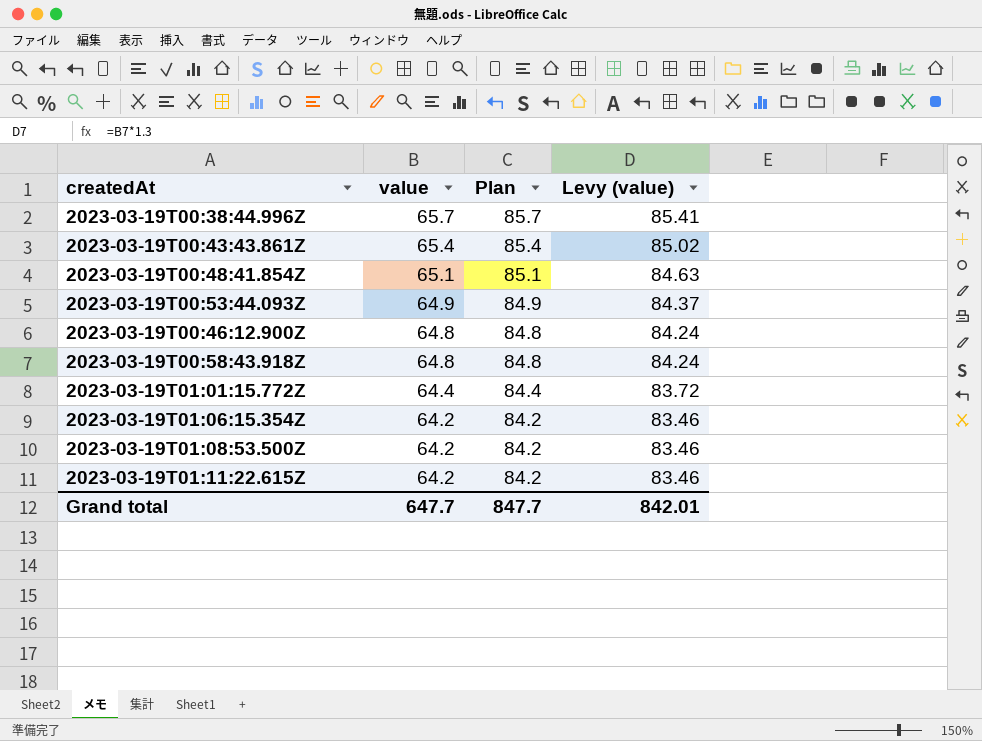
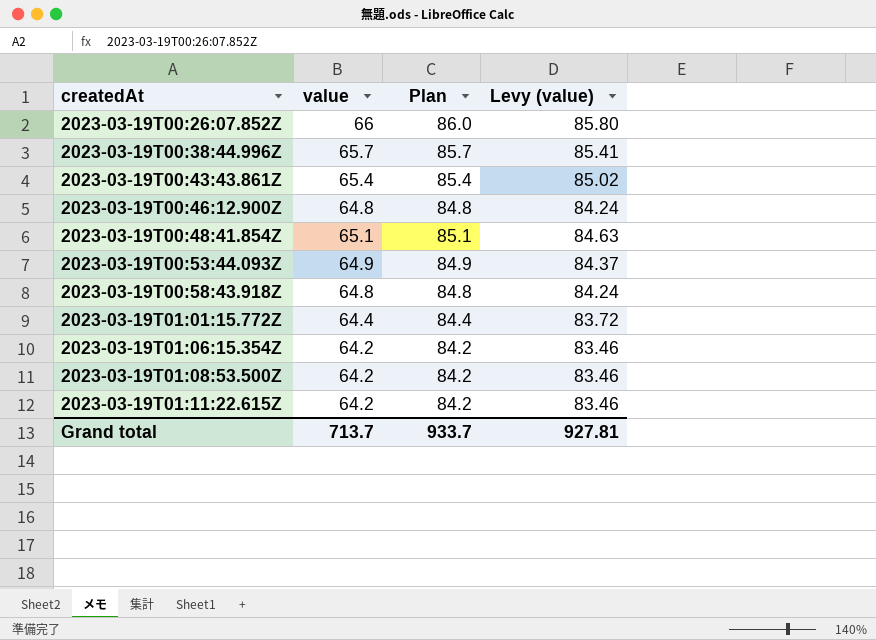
row order: value descending -> createdAt ascending
row 2023-03-19T00:26:07.852Z: none -> 66 | 86.0 | 85.80
Grand total | value: 647.7 -> 713.7
Grand total | Plan: 847.7 -> 933.7
Grand total | Levy (value): 842.01 -> 927.81

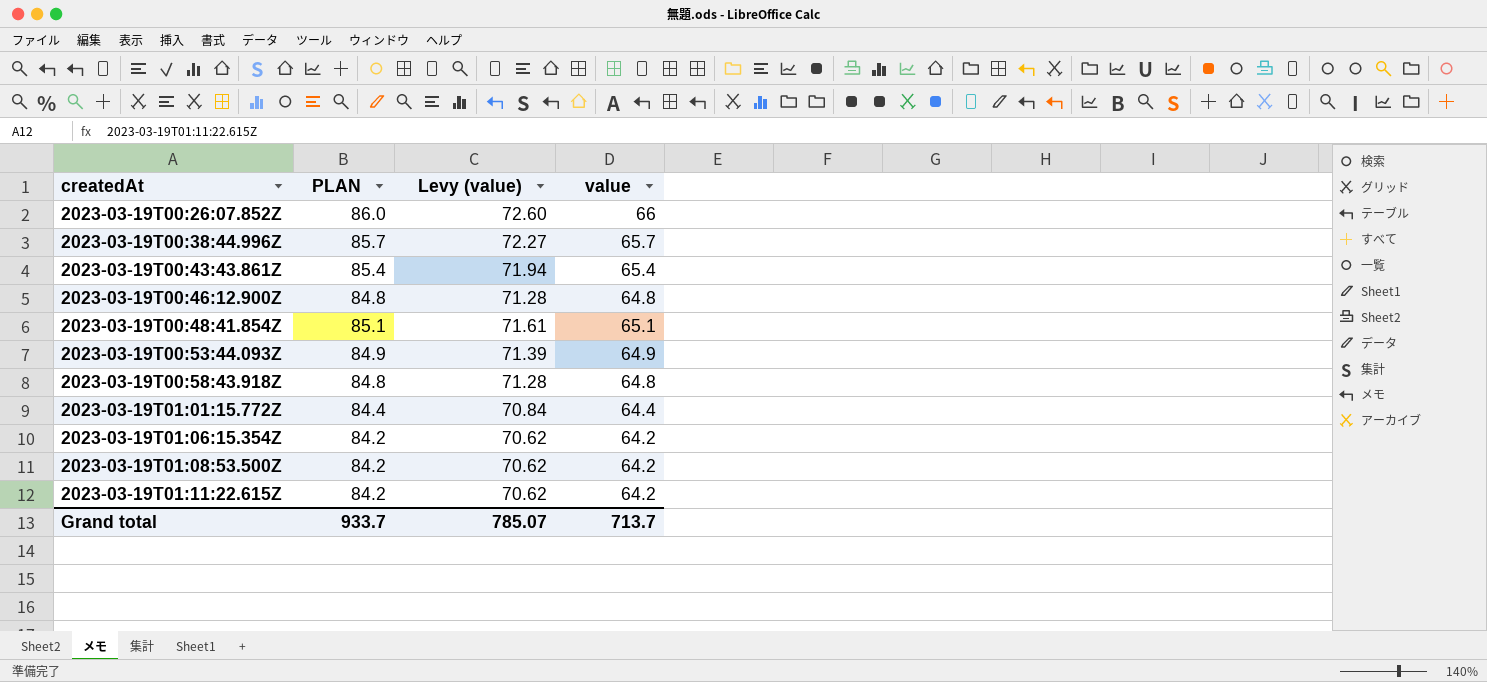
column name: Plan -> PLAN
column Levy (value) | formula: [value] * 1.3 -> [value] * 1.1
column value | position: 2 -> 4
Grand total | Levy (value): 927.81 -> 785.07

